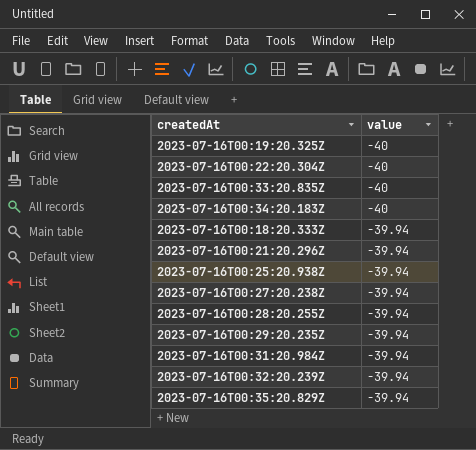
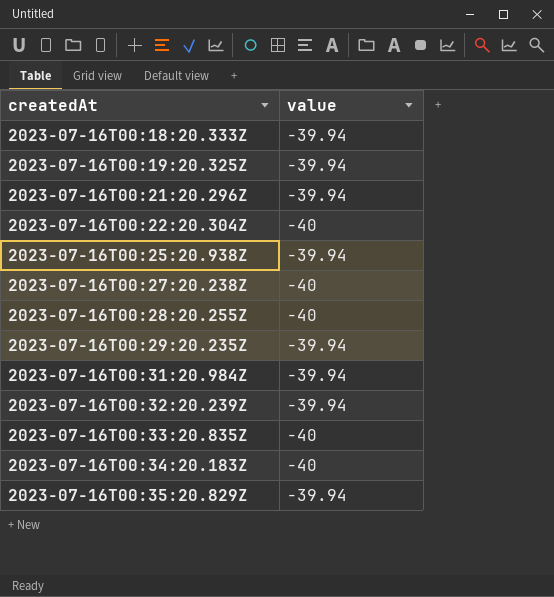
row order: value ascending -> createdAt ascending
2023-07-16T00:19:20.325Z | value: -40 -> -39.94
2023-07-16T00:27:20.238Z | value: -39.94 -> -40
2023-07-16T00:28:20.255Z | value: -39.94 -> -40

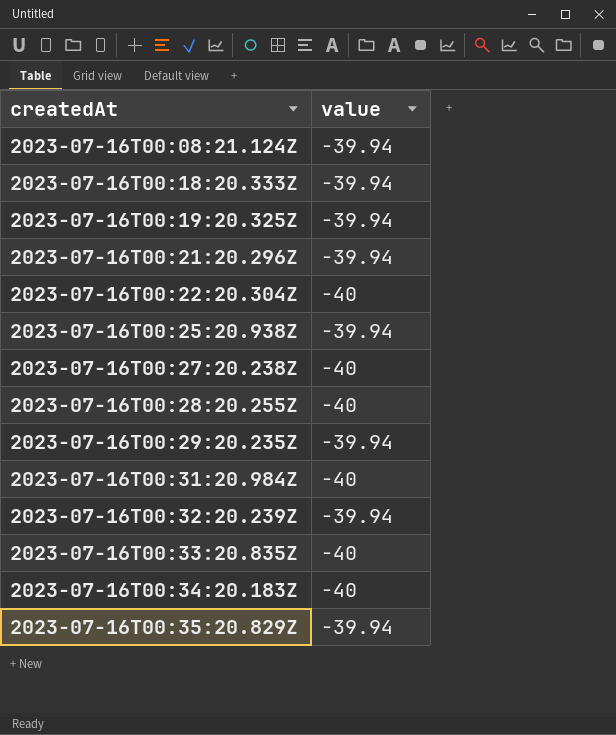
row 2023-07-16T00:08:21.124Z: none -> -39.94
2023-07-16T00:31:20.984Z | value: -39.94 -> -40

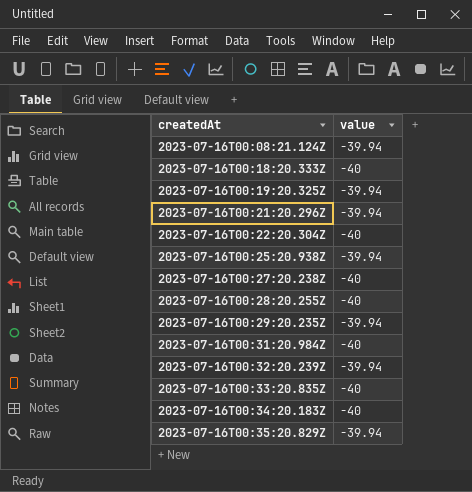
2023-07-16T00:18:20.333Z | value: -39.94 -> -40

